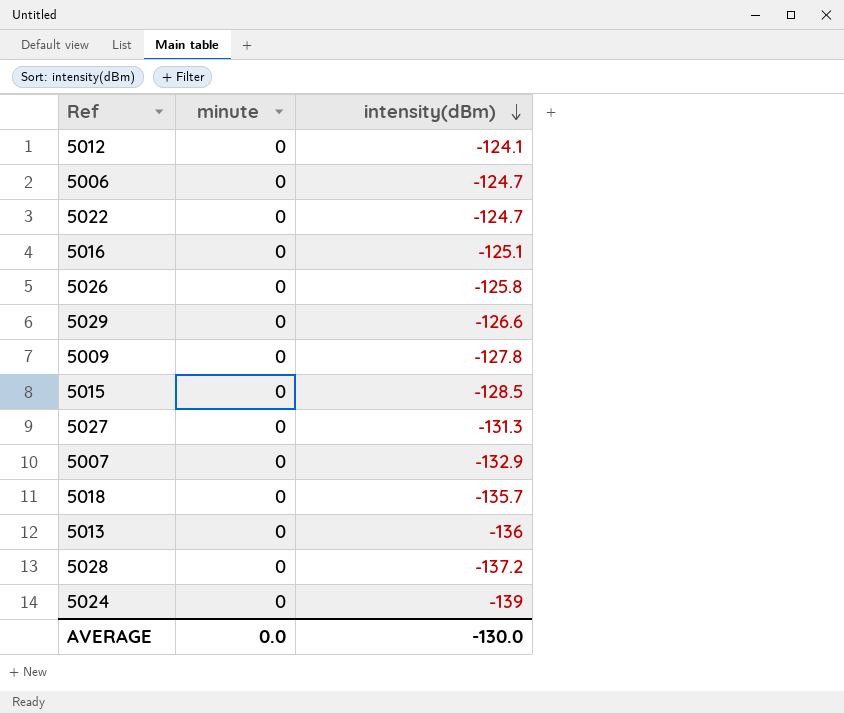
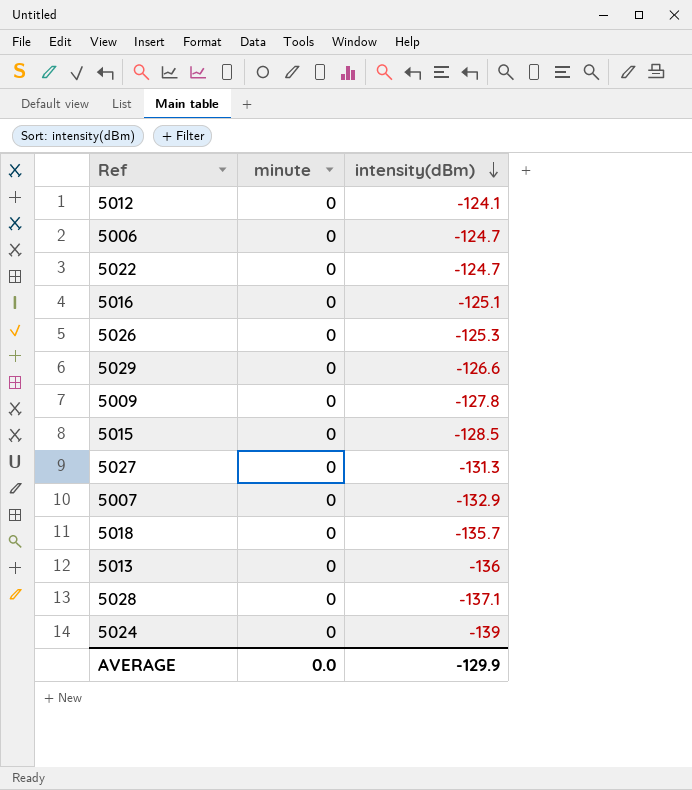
5026 | intensity(dBm): -125.8 -> -125.3
5028 | intensity(dBm): -137.2 -> -137.1
AVERAGE | intensity(dBm): -130.0 -> -129.9

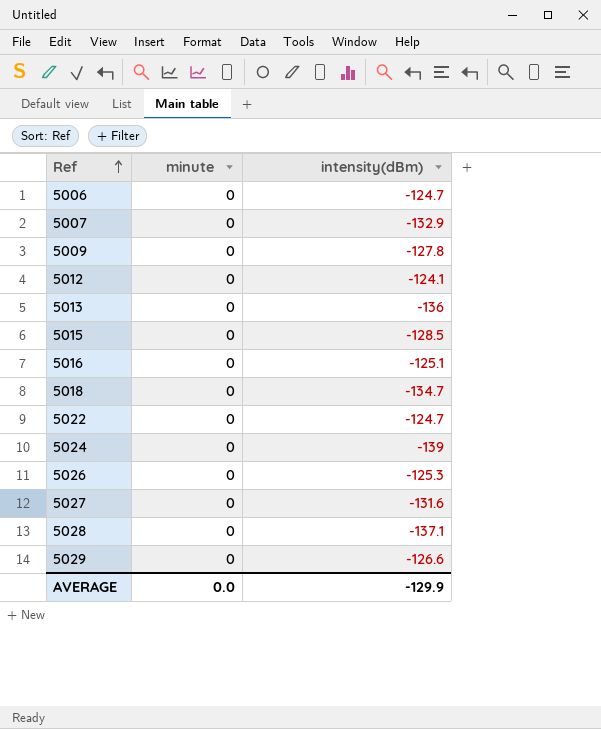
row order: intensity(dBm) descending -> Ref ascending
5018 | intensity(dBm): -135.7 -> -134.7
5027 | intensity(dBm): -131.3 -> -131.6

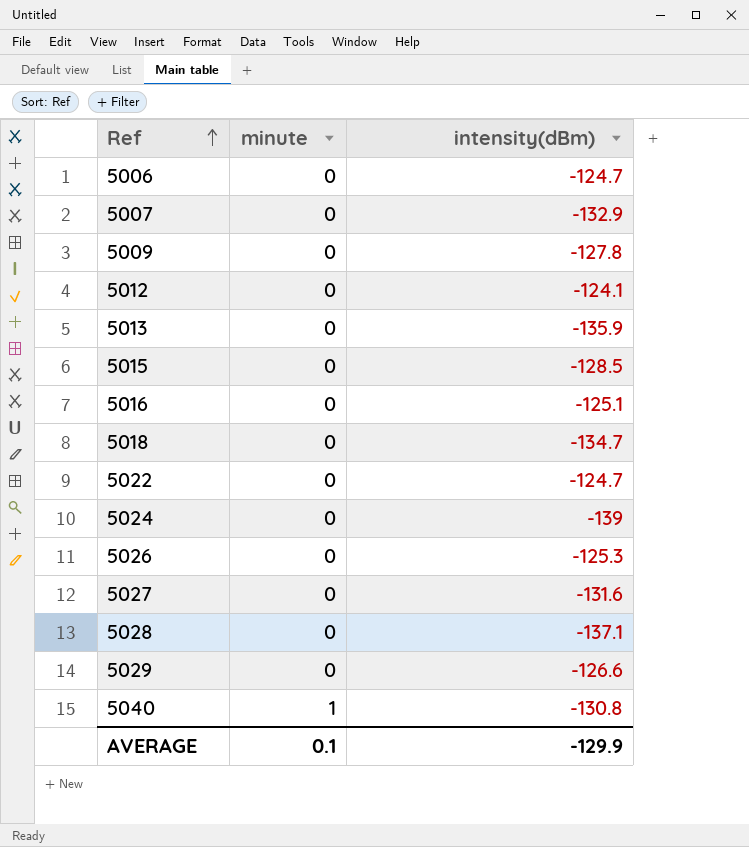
5013 | intensity(dBm): -136 -> -135.9
row 5040: none -> 1 | -130.8
AVERAGE | minute: 0.0 -> 0.1

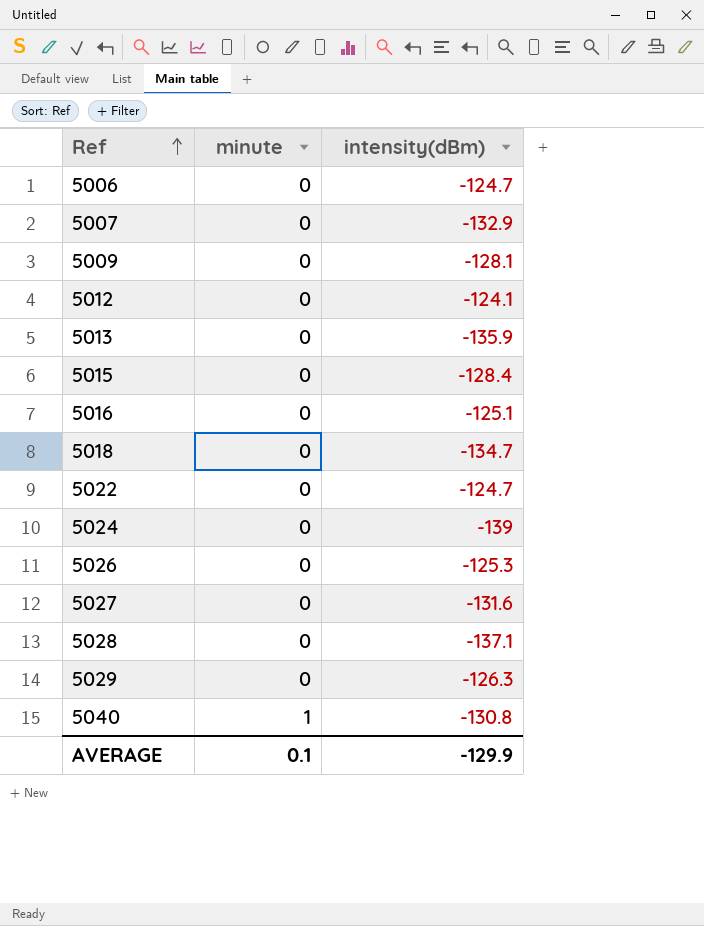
5009 | intensity(dBm): -127.8 -> -128.1
5015 | intensity(dBm): -128.5 -> -128.4
5029 | intensity(dBm): -126.6 -> -126.3

